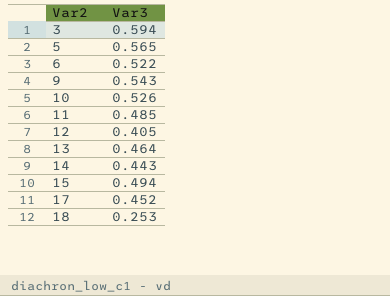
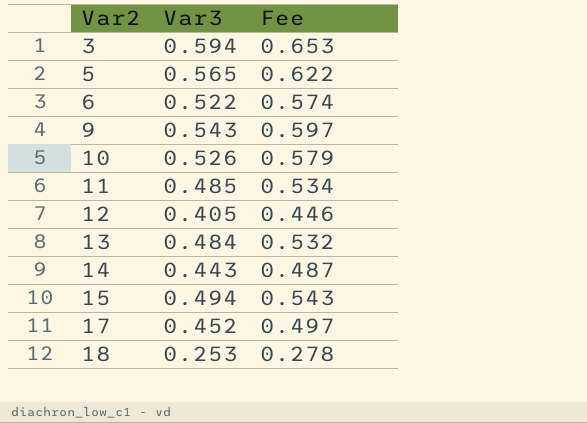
column Fee | formula: none -> [Var3] * 1.1
13 | Var3: 0.464 -> 0.484

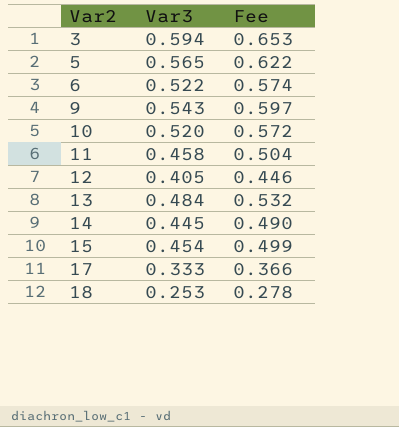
10 | Var3: 0.526 -> 0.520
10 | Fee: 0.579 -> 0.572
11 | Var3: 0.485 -> 0.458
11 | Fee: 0.534 -> 0.504
14 | Var3: 0.443 -> 0.445
14 | Fee: 0.487 -> 0.490
15 | Var3: 0.494 -> 0.454
15 | Fee: 0.543 -> 0.499
17 | Var3: 0.452 -> 0.333
17 | Fee: 0.497 -> 0.366

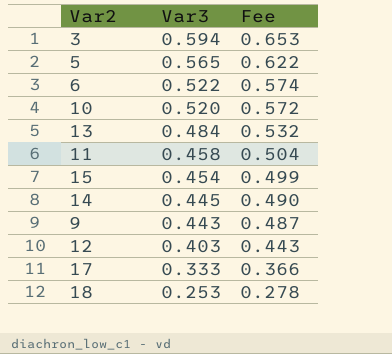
row order: Var2 ascending -> Var3 descending
9 | Var3: 0.543 -> 0.443
9 | Fee: 0.597 -> 0.487
12 | Var3: 0.405 -> 0.403
12 | Fee: 0.446 -> 0.443

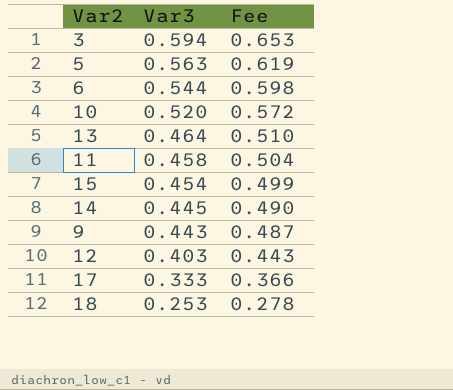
5 | Var3: 0.565 -> 0.563
5 | Fee: 0.622 -> 0.619
6 | Var3: 0.522 -> 0.544
6 | Fee: 0.574 -> 0.598
13 | Var3: 0.484 -> 0.464
13 | Fee: 0.532 -> 0.510

